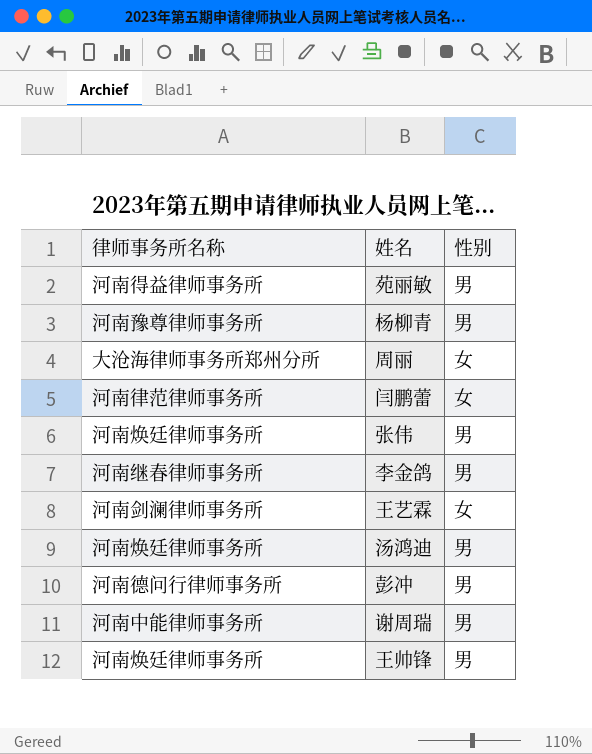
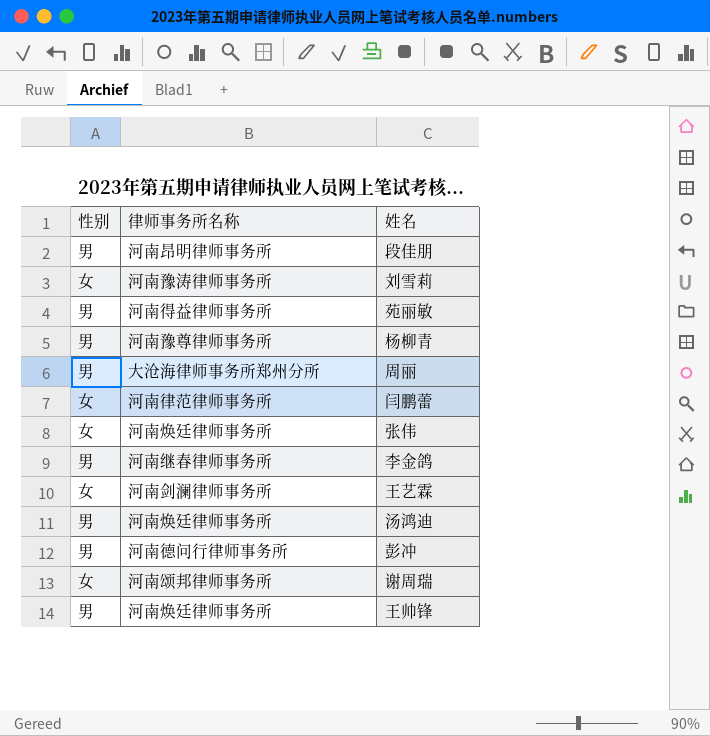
column 性别 | position: 3 -> 1
row 段佳朋: none -> 男 | 河南昂明律师事务所
row 刘雪莉: none -> 女 | 河南豫涛律师事务所
周丽 | 性别: 女 -> 男
张伟 | 性别: 男 -> 女
谢周瑞 | 性别: 男 -> 女
谢周瑞 | 律师事务所名称: 河南中能律师事务所 -> 河南颂邦律师事务所

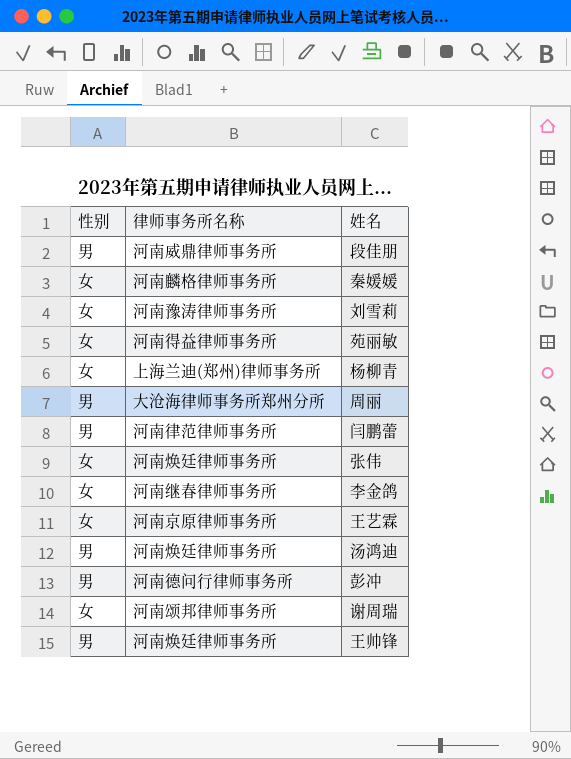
段佳朋 | 律师事务所名称: 河南昂明律师事务所 -> 河南威鼎律师事务所
row 秦媛媛: none -> 女 | 河南麟格律师事务所
苑丽敏 | 性别: 男 -> 女
杨柳青 | 性别: 男 -> 女
杨柳青 | 律师事务所名称: 河南豫尊律师事务所 -> 上海兰迪(郑州)律师事务所
闫鹏蕾 | 性别: 女 -> 男
李金鸽 | 性别: 男 -> 女
王艺霖 | 律师事务所名称: 河南剑澜律师事务所 -> 河南京原律师事务所

